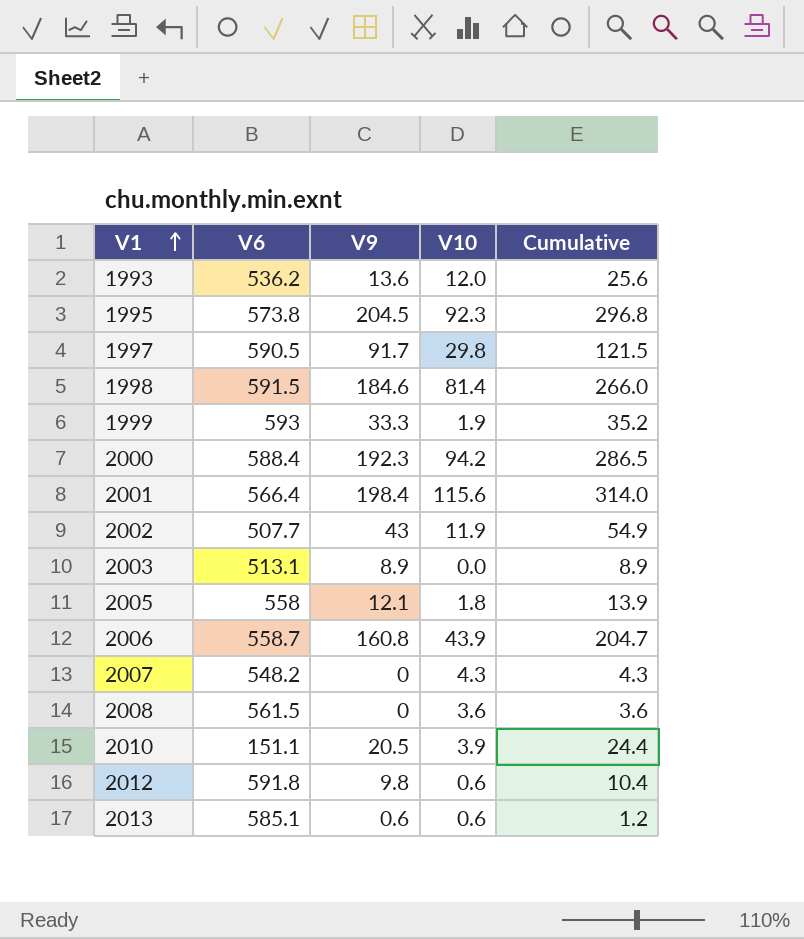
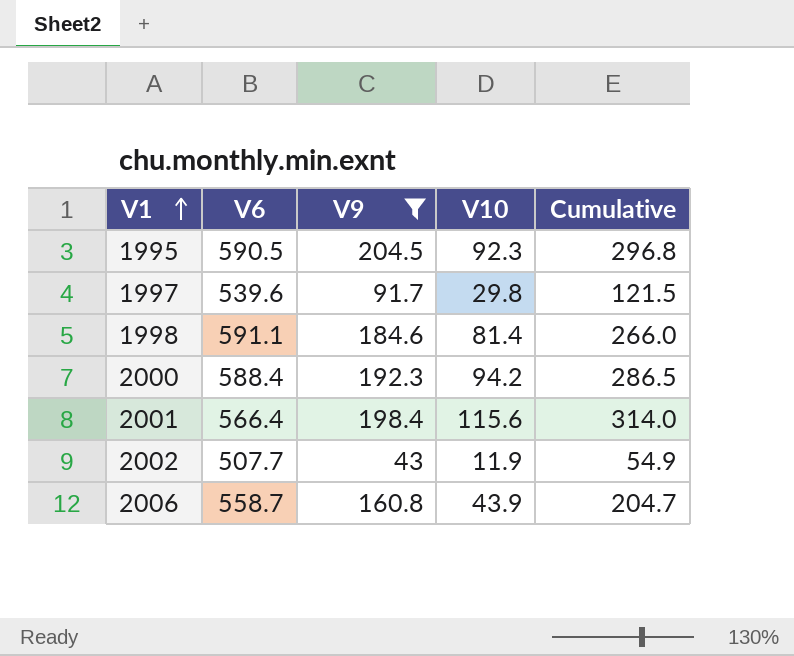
filter: none -> V9 >= 43
1995 | V6: 573.8 -> 590.5
1997 | V6: 590.5 -> 539.6
1998 | V6: 591.5 -> 591.1

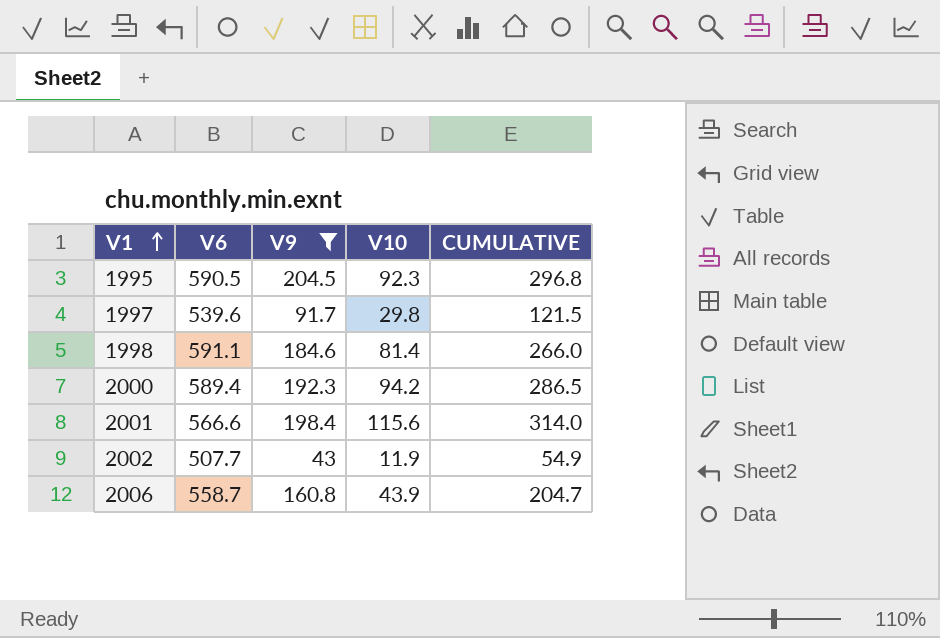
column name: Cumulative -> CUMULATIVE
2000 | V6: 588.4 -> 589.4
2001 | V6: 566.4 -> 566.6

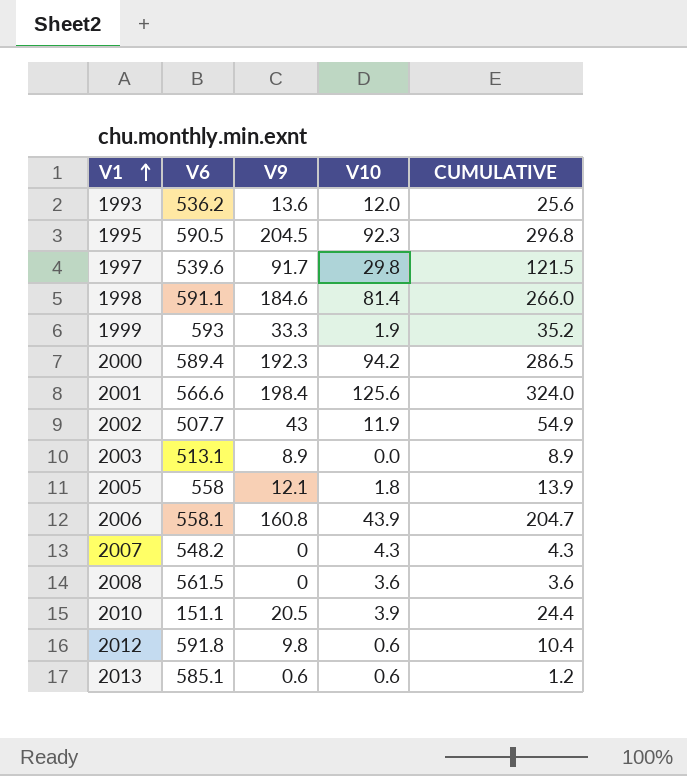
filter: V9 >= 43 -> none
2001 | V10: 115.6 -> 125.6
2001 | CUMULATIVE: 314.0 -> 324.0
2006 | V6: 558.7 -> 558.1

